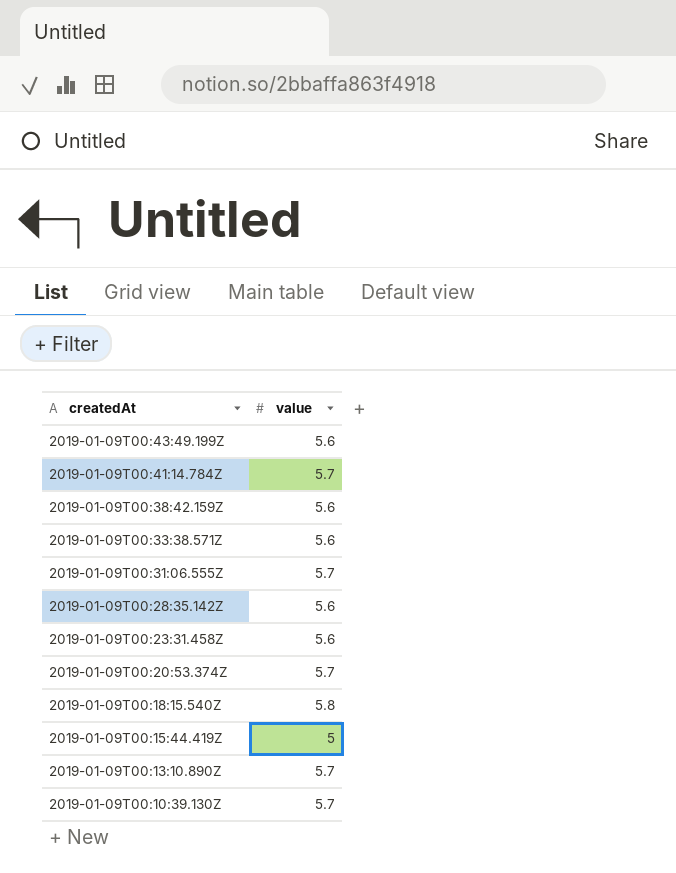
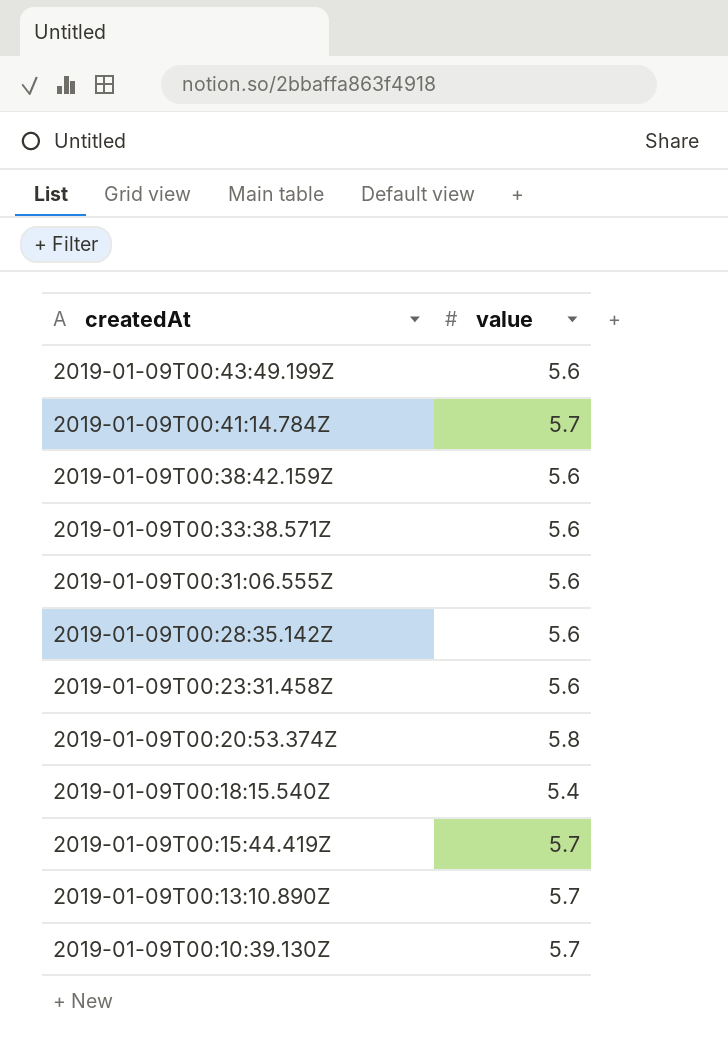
2019-01-09T00:31:06.555Z | value: 5.7 -> 5.6
2019-01-09T00:20:53.374Z | value: 5.7 -> 5.8
2019-01-09T00:18:15.540Z | value: 5.8 -> 5.4
2019-01-09T00:15:44.419Z | value: 5 -> 5.7

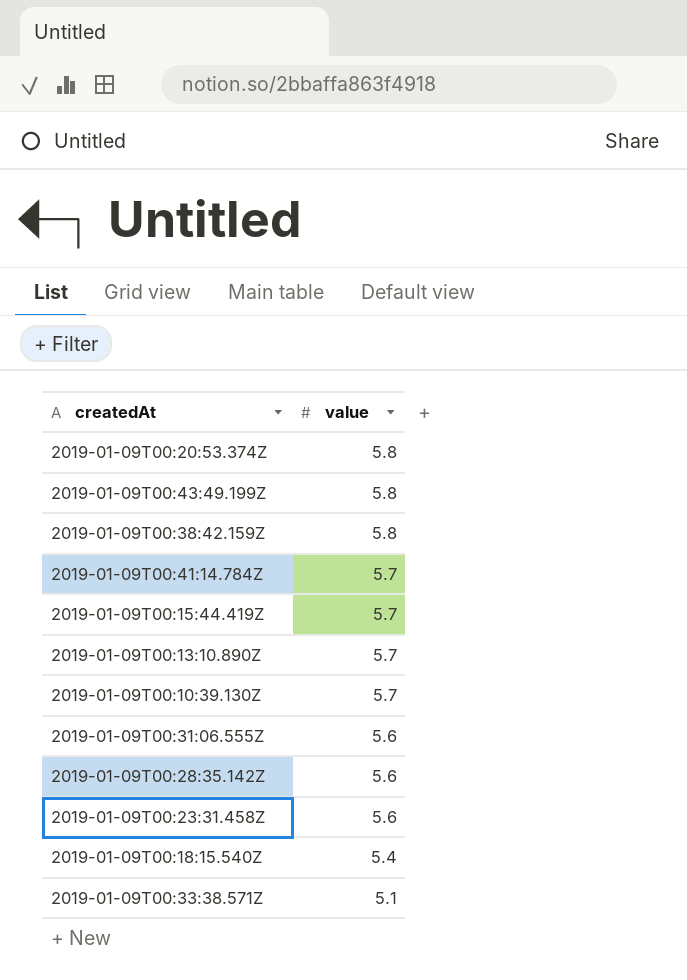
row order: createdAt descending -> value descending
2019-01-09T00:43:49.199Z | value: 5.6 -> 5.8
2019-01-09T00:38:42.159Z | value: 5.6 -> 5.8
2019-01-09T00:33:38.571Z | value: 5.6 -> 5.1

